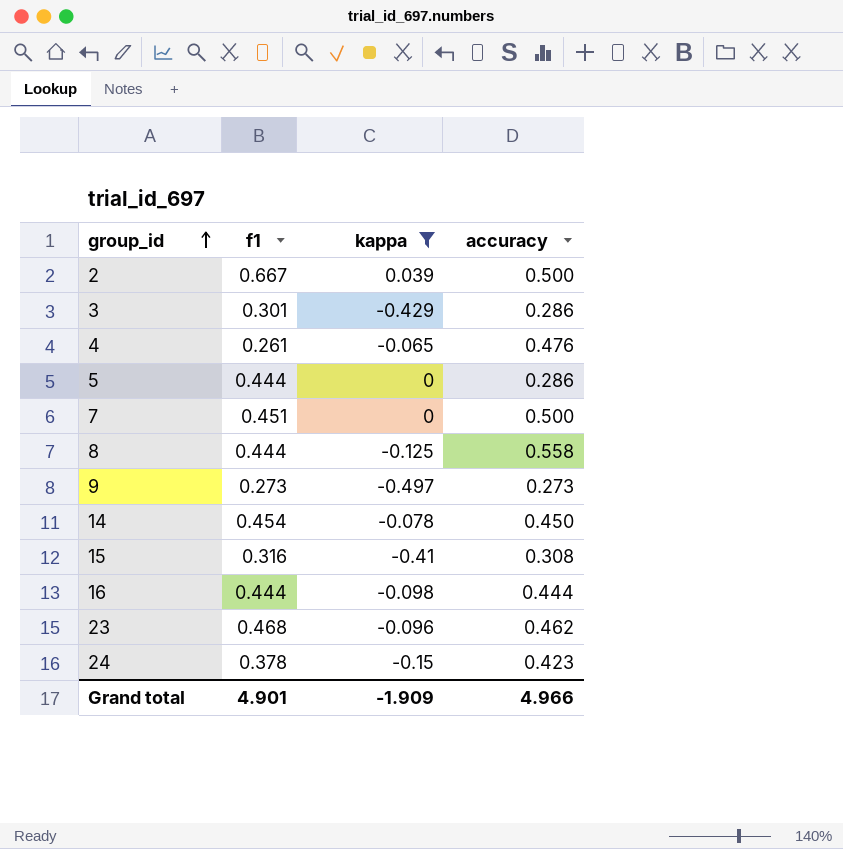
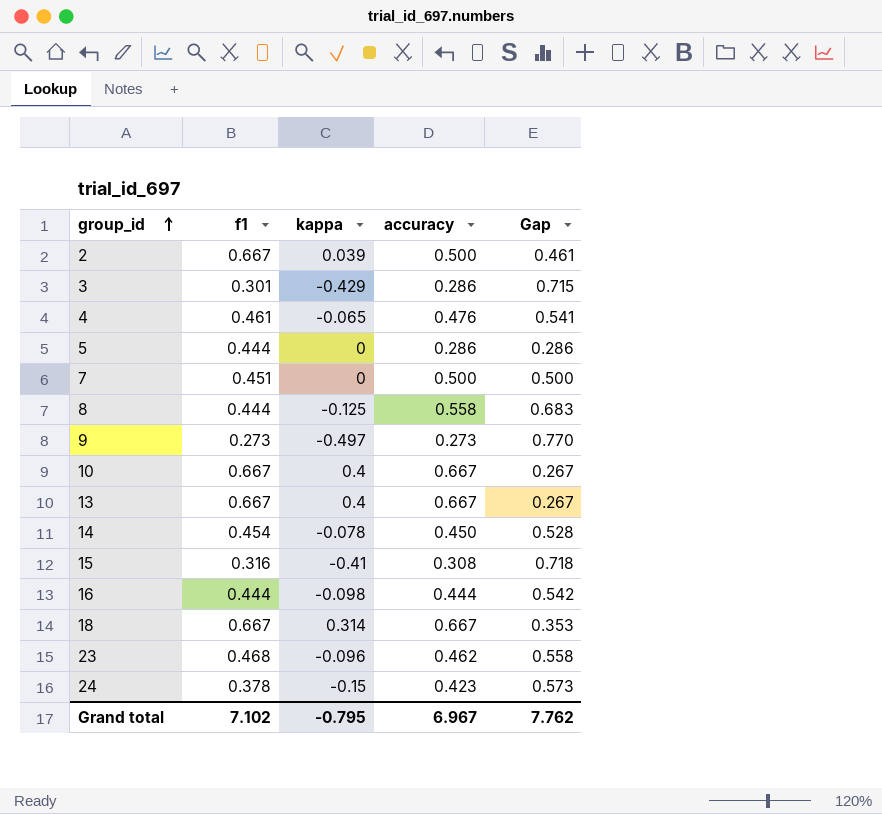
filter: kappa <= 0.039 -> none
column Gap | formula: none -> [accuracy] - [kappa]
4 | f1: 0.261 -> 0.461
Grand total | f1: 4.901 -> 7.102
Grand total | kappa: -1.909 -> -0.795
Grand total | accuracy: 4.966 -> 6.967

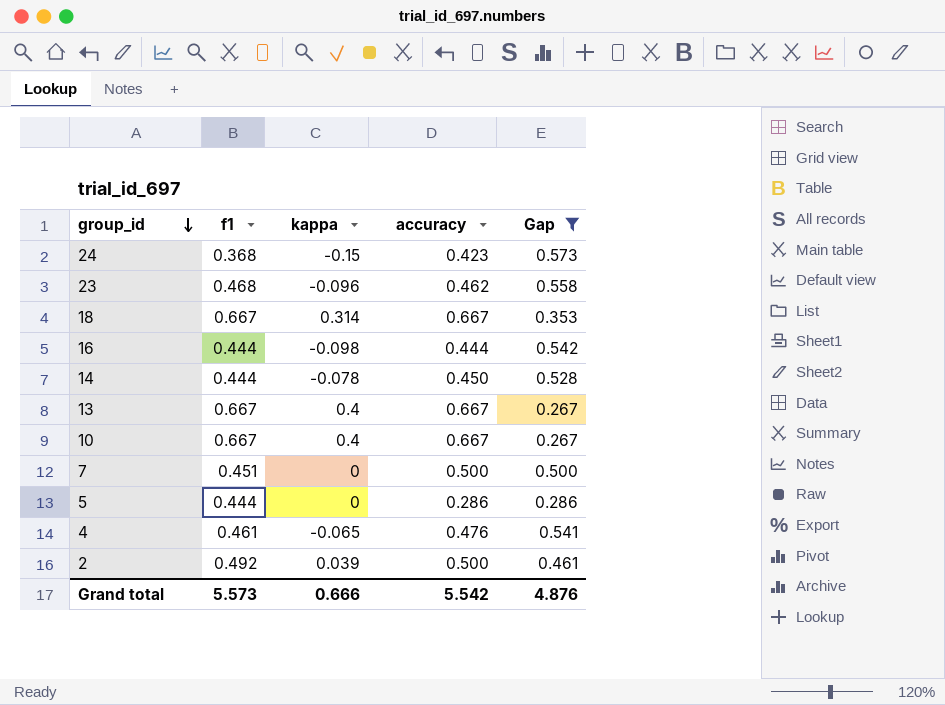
filter: none -> Gap <= 0.573
row order: group_id ascending -> group_id descending
24 | f1: 0.378 -> 0.368
14 | f1: 0.454 -> 0.444
2 | f1: 0.667 -> 0.492
Grand total | f1: 7.102 -> 5.573
Grand total | kappa: -0.795 -> 0.666
Grand total | accuracy: 6.967 -> 5.542
Grand total | Gap: 7.762 -> 4.876

